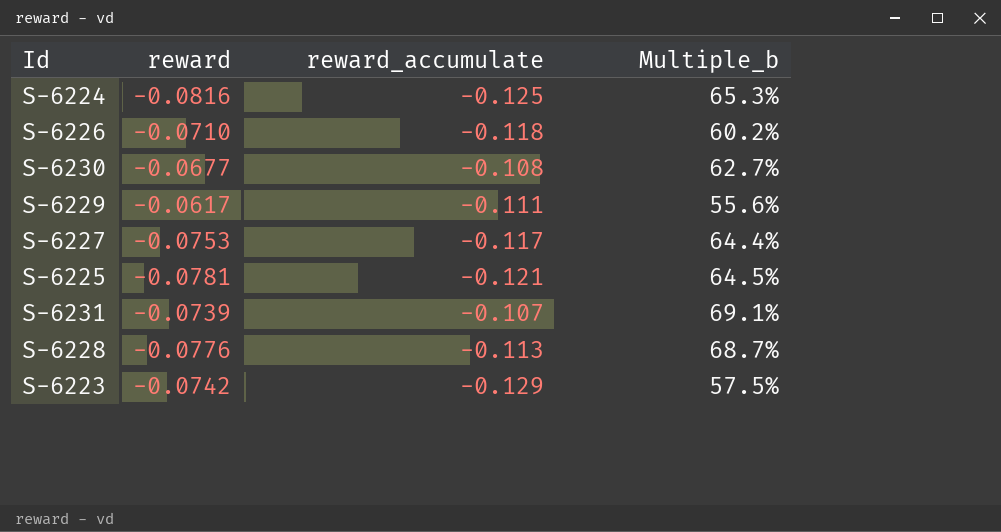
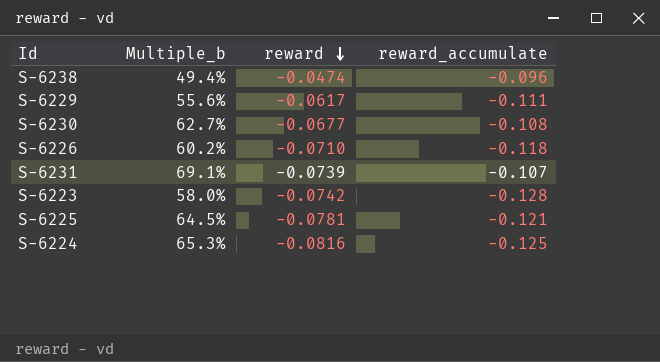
row order: none -> reward descending
column Multiple_b | position: 4 -> 2
row S-6227: -0.0753 | -0.117 | 64.4% -> none
row S-6228: -0.0776 | -0.113 | 68.7% -> none
row S-6238: none -> 49.4% | -0.0474 | -0.096
S-6223 | Multiple_b: 57.5% -> 58.0%
S-6223 | reward_accumulate: -0.129 -> -0.128

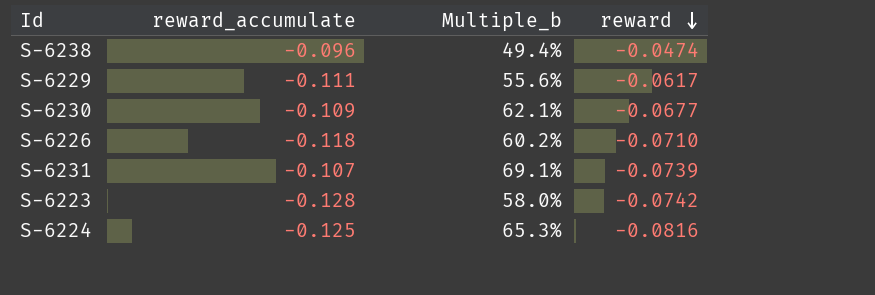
column reward_accumulate | position: 4 -> 2
row S-6225: 64.5% | -0.0781 | -0.121 -> none
S-6230 | reward_accumulate: -0.108 -> -0.109
S-6230 | Multiple_b: 62.7% -> 62.1%

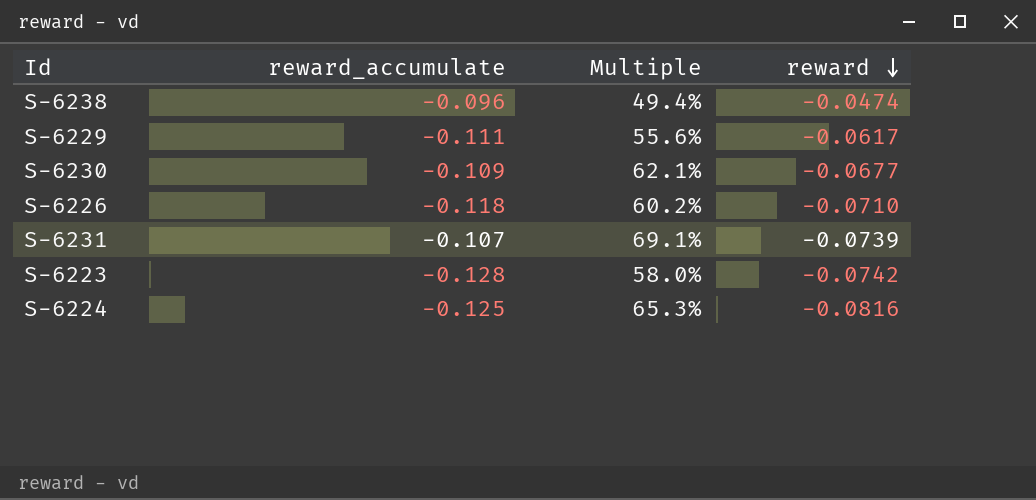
column name: Multiple_b -> Multiple

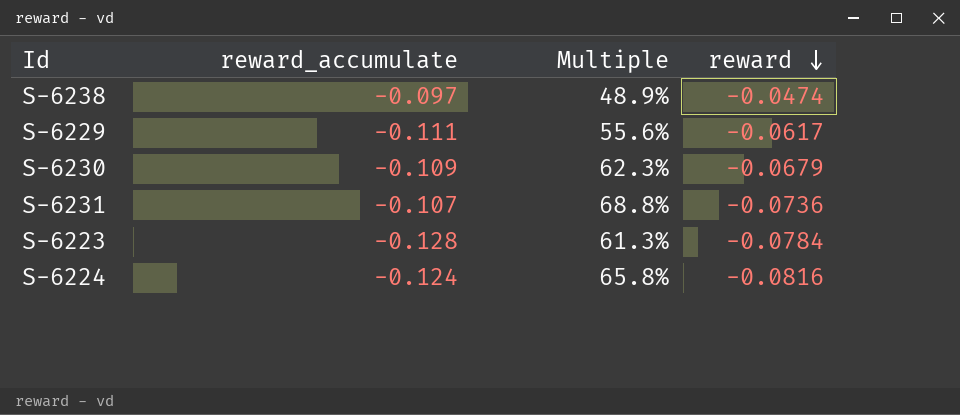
row S-6226: -0.118 | 60.2% | -0.0710 -> none
S-6238 | reward_accumulate: -0.096 -> -0.097
S-6238 | Multiple: 49.4% -> 48.9%
S-6230 | Multiple: 62.1% -> 62.3%
S-6230 | reward: -0.0677 -> -0.0679
S-6231 | Multiple: 69.1% -> 68.8%
S-6231 | reward: -0.0739 -> -0.0736
S-6223 | Multiple: 58.0% -> 61.3%
S-6223 | reward: -0.0742 -> -0.0784
S-6224 | reward_accumulate: -0.125 -> -0.124
S-6224 | Multiple: 65.3% -> 65.8%

